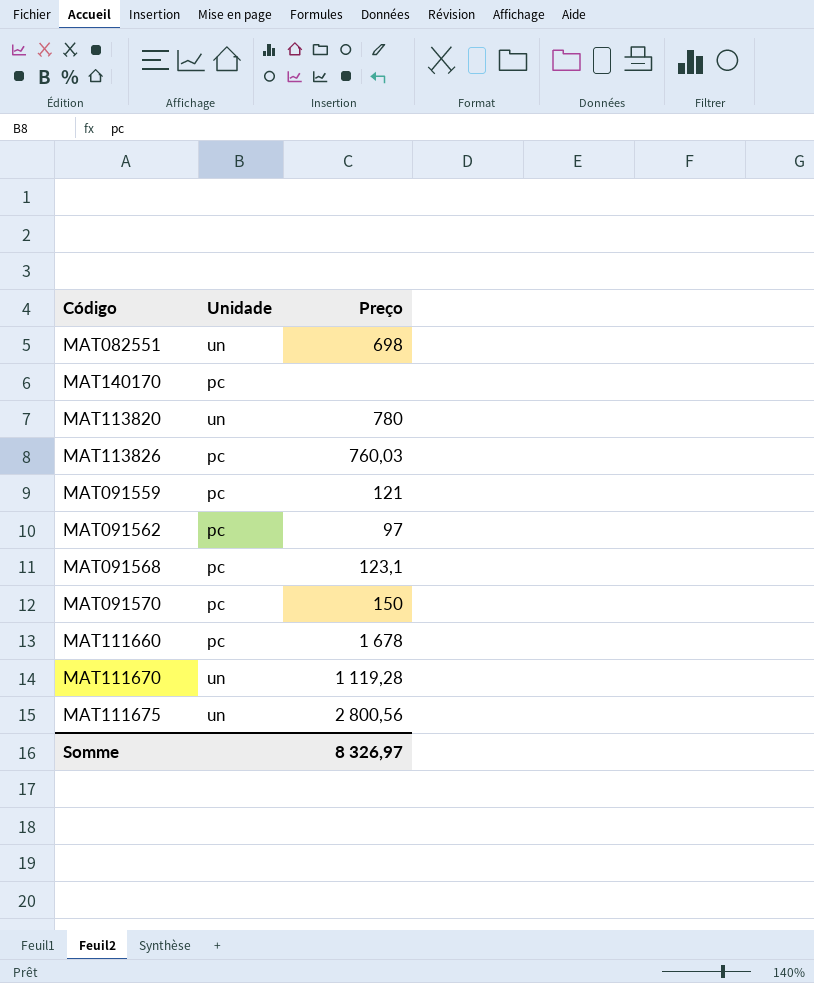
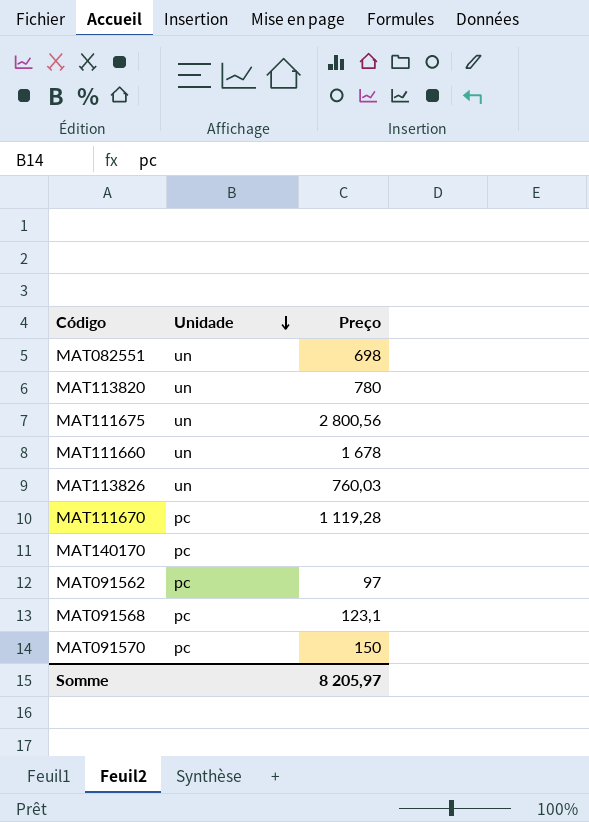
row order: none -> Unidade descending
row MAT091559: pc | 121 -> none
MAT111660 | Unidade: pc -> un
MAT113826 | Unidade: pc -> un
MAT111670 | Unidade: un -> pc
Somme | Preço: 8 326,97 -> 8 205,97

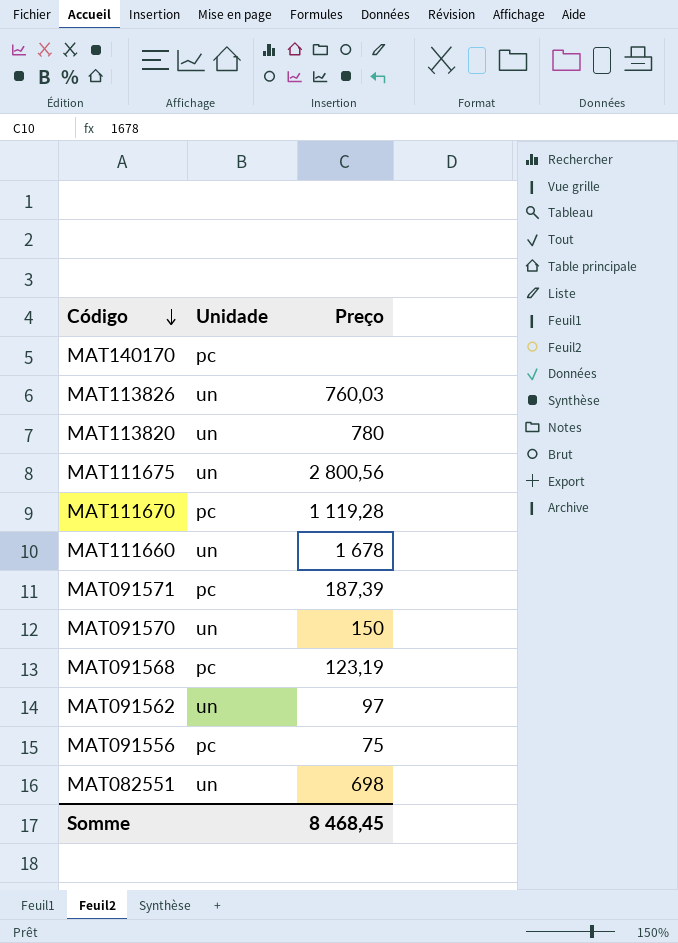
row order: Unidade descending -> Código descending
row MAT091571: none -> pc | 187,39
MAT091570 | Unidade: pc -> un
MAT091568 | Preço: 123,1 -> 123,19
MAT091562 | Unidade: pc -> un
row MAT091556: none -> pc | 75
Somme | Preço: 8 205,97 -> 8 468,45

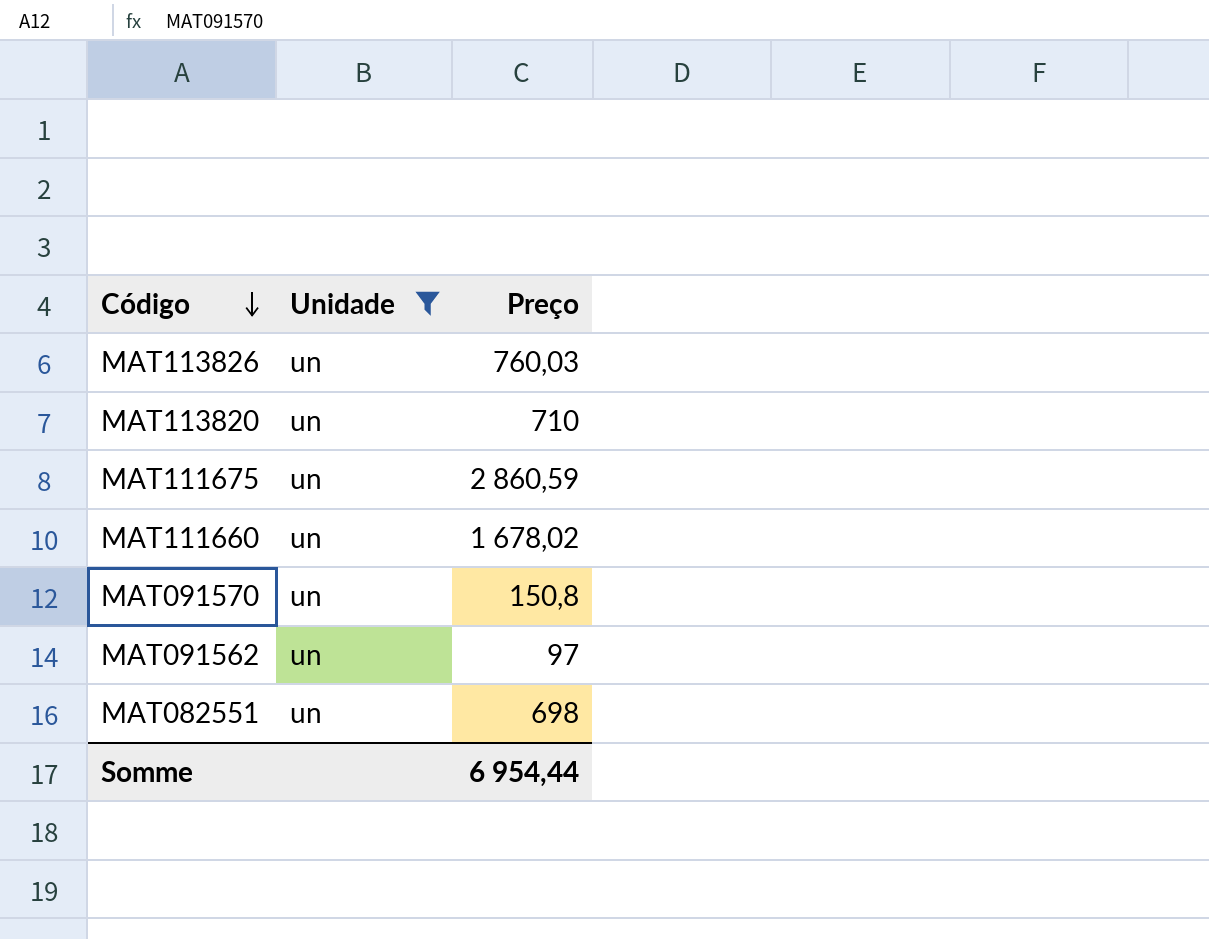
filter: none -> Unidade = un
MAT113820 | Preço: 780 -> 710
MAT111675 | Preço: 2 800,56 -> 2 860,59
MAT111660 | Preço: 1 678 -> 1 678,02
MAT091570 | Preço: 150 -> 150,8
Somme | Preço: 8 468,45 -> 6 954,44

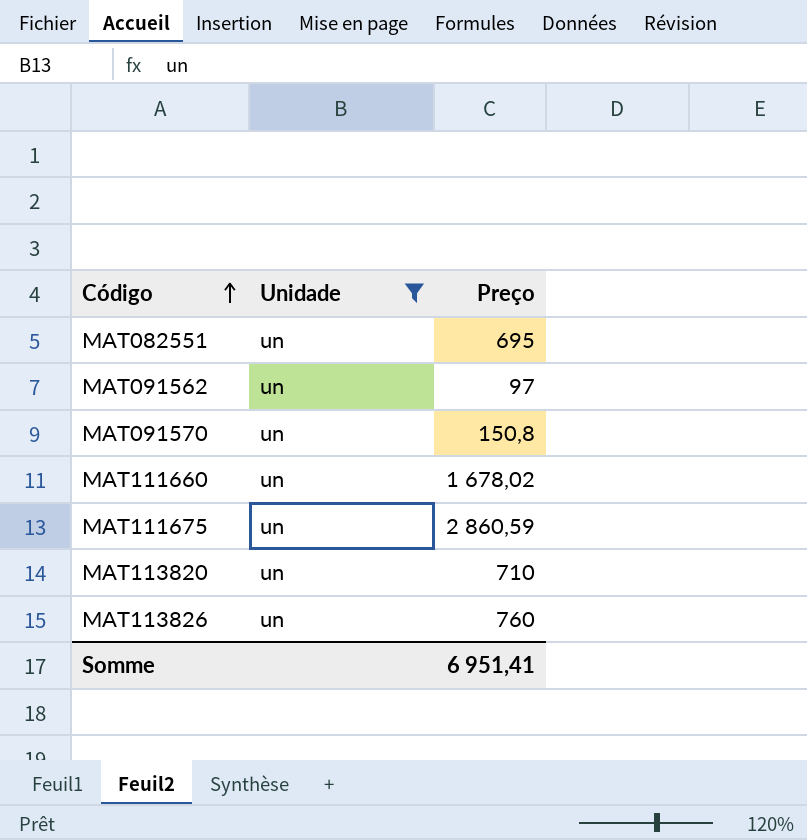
row order: Código descending -> Código ascending
MAT082551 | Preço: 698 -> 695
MAT113826 | Preço: 760,03 -> 760
Somme | Preço: 6 954,44 -> 6 951,41

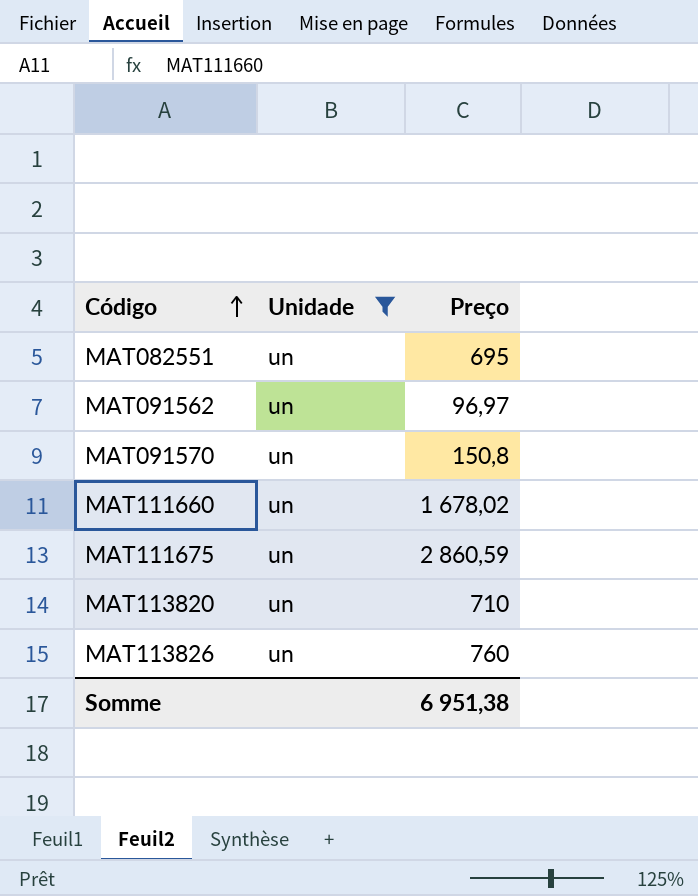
MAT091562 | Preço: 97 -> 96,97
Somme | Preço: 6 951,41 -> 6 951,38

